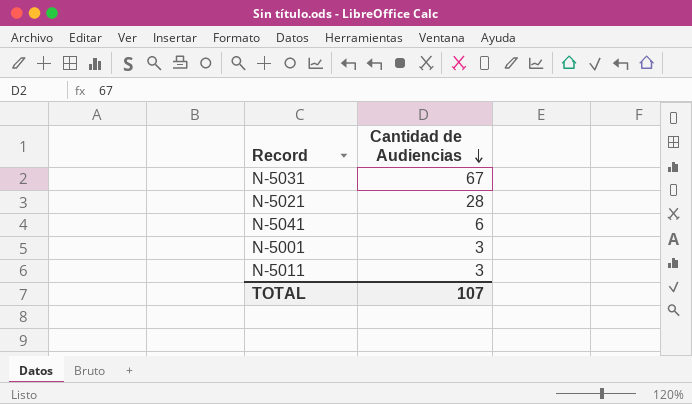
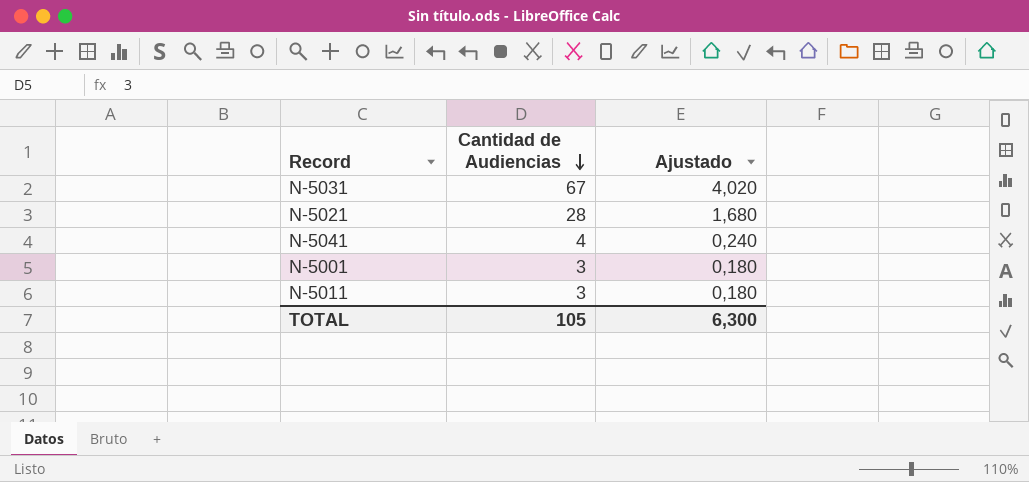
column Ajustado | formula: none -> [Cantidad de Audiencias] * 0,06
N-5041 | Cantidad de Audiencias: 6 -> 4
TOTAL | Cantidad de Audiencias: 107 -> 105

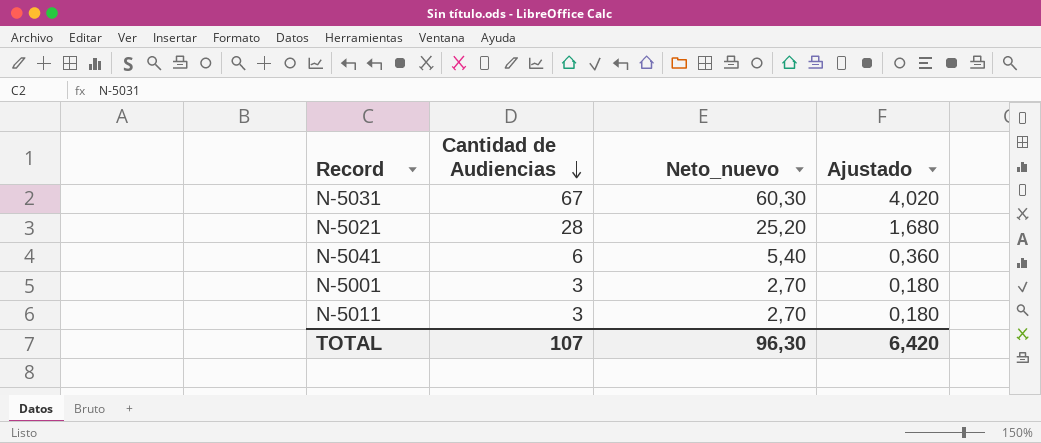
column Neto_nuevo | formula: none -> [Cantidad de Audiencias] * 0,9
N-5041 | Cantidad de Audiencias: 4 -> 6
N-5041 | Ajustado: 0,240 -> 0,360
TOTAL | Cantidad de Audiencias: 105 -> 107
TOTAL | Ajustado: 6,300 -> 6,420

